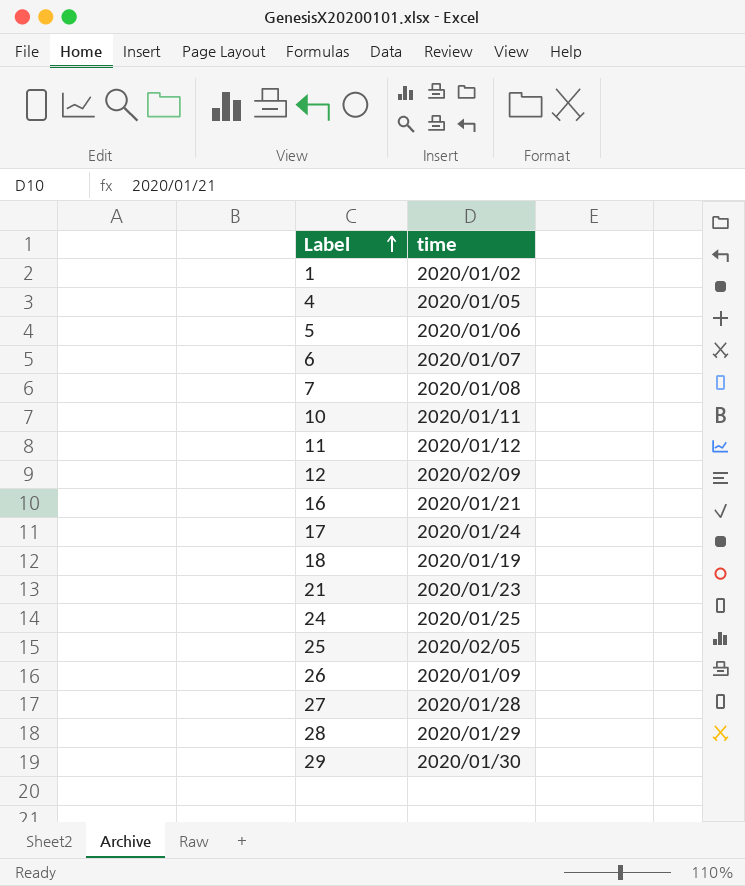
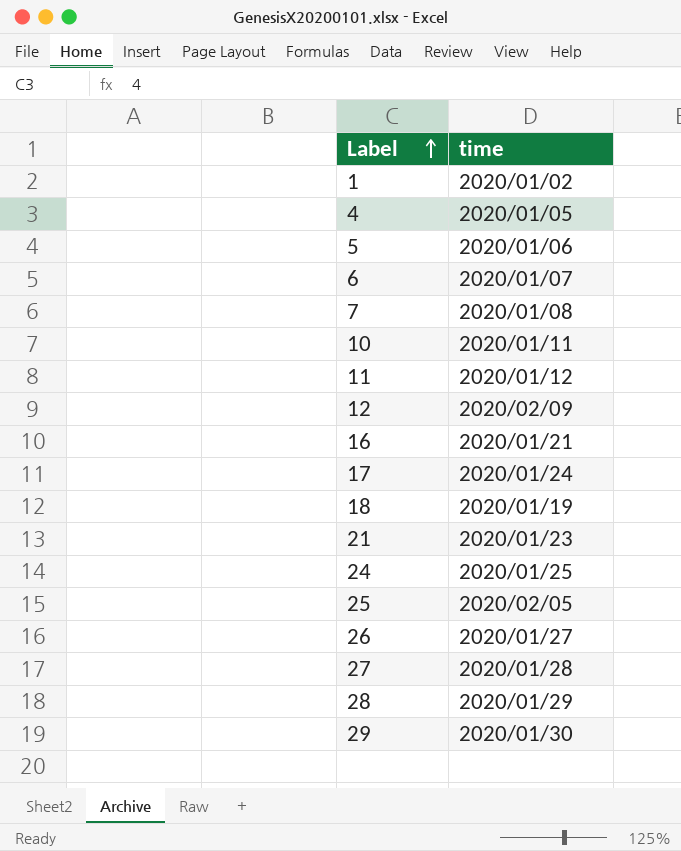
26 | time: 2020/01/09 -> 2020/01/27

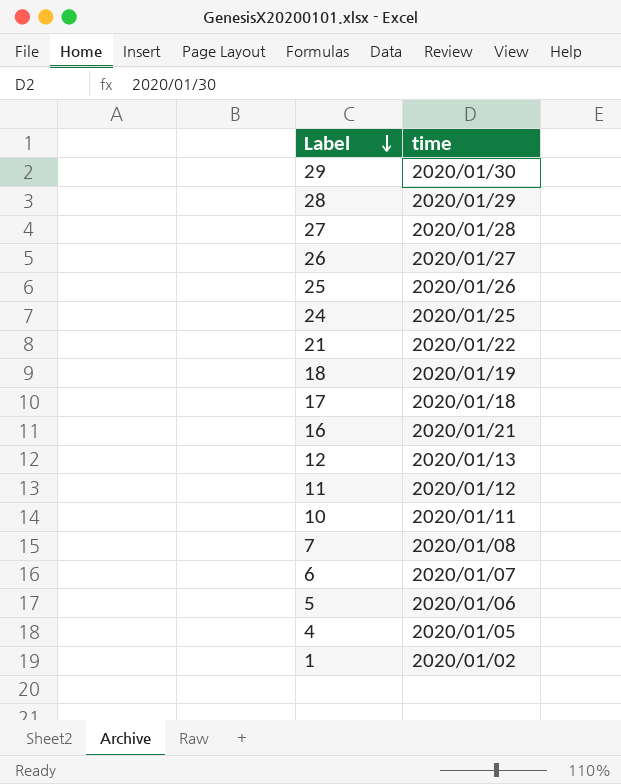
row order: Label ascending -> Label descending
25 | time: 2020/02/05 -> 2020/01/26
21 | time: 2020/01/23 -> 2020/01/22
17 | time: 2020/01/24 -> 2020/01/18
12 | time: 2020/02/09 -> 2020/01/13

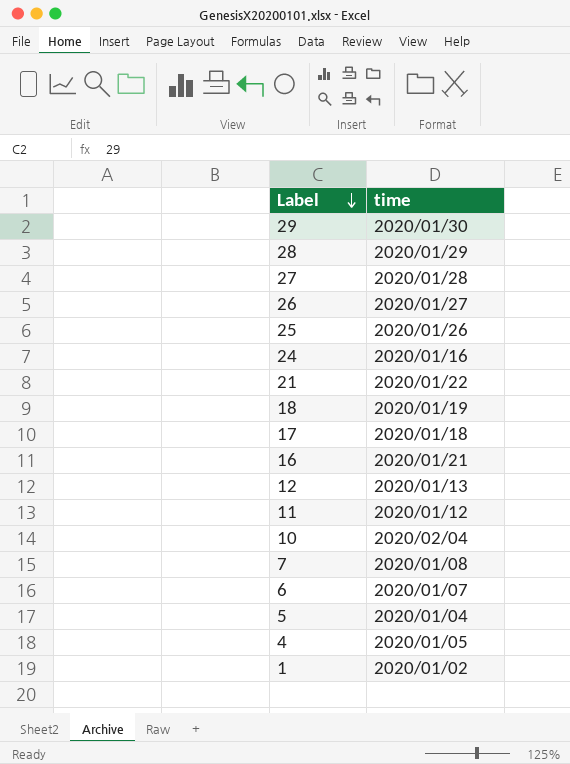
24 | time: 2020/01/25 -> 2020/01/16
10 | time: 2020/01/11 -> 2020/02/04
5 | time: 2020/01/06 -> 2020/01/04

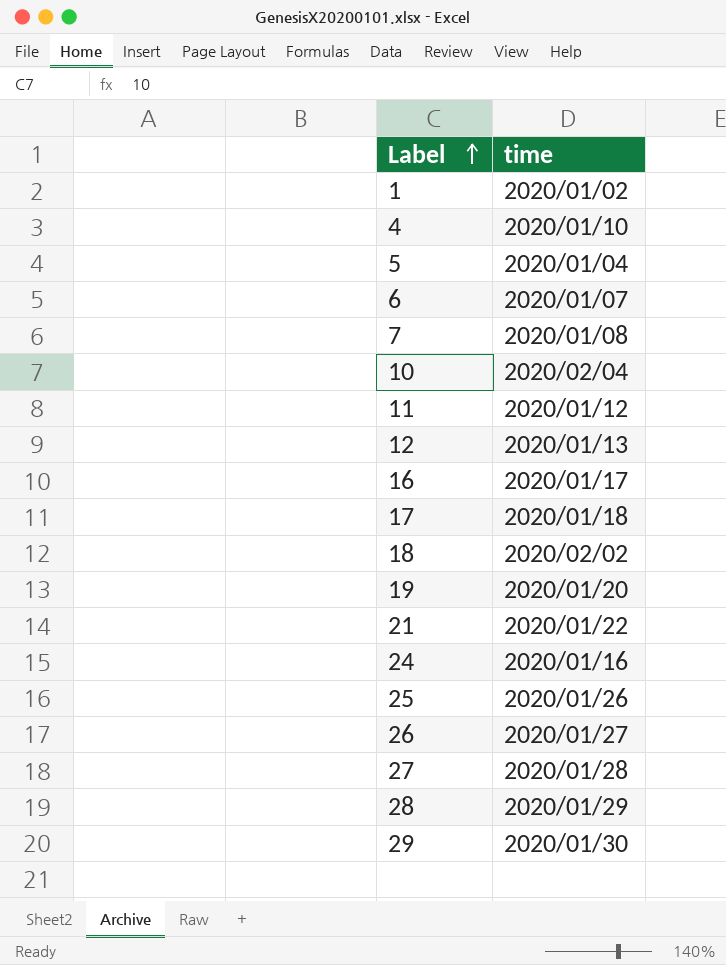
row order: Label descending -> Label ascending
4 | time: 2020/01/05 -> 2020/01/10
16 | time: 2020/01/21 -> 2020/01/17
18 | time: 2020/01/19 -> 2020/02/02
row 19: none -> 2020/01/20

